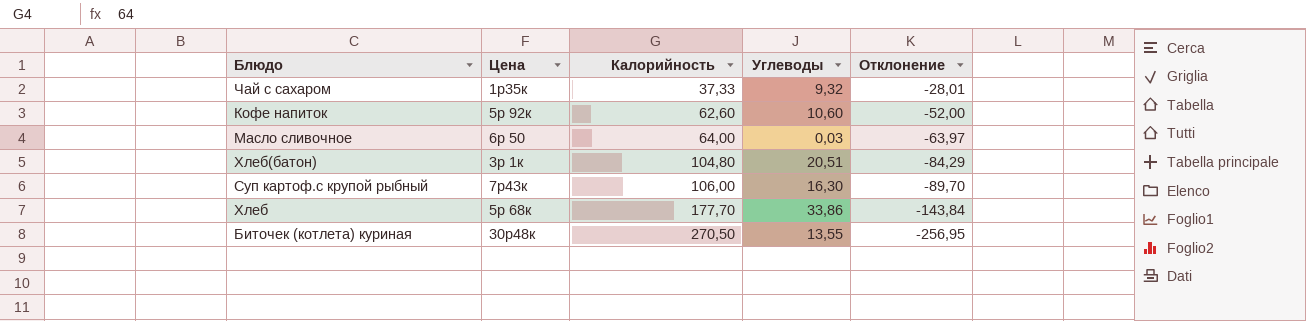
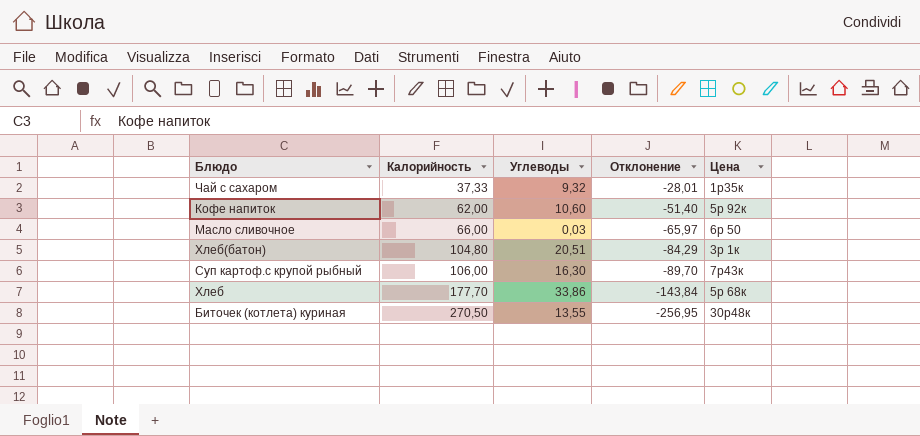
column Цена | position: 2 -> 5
Кофе напиток | Калорийность: 62,60 -> 62,00
Кофе напиток | Отклонение: -52,00 -> -51,40
Масло сливочное | Калорийность: 64,00 -> 66,00
Масло сливочное | Отклонение: -63,97 -> -65,97

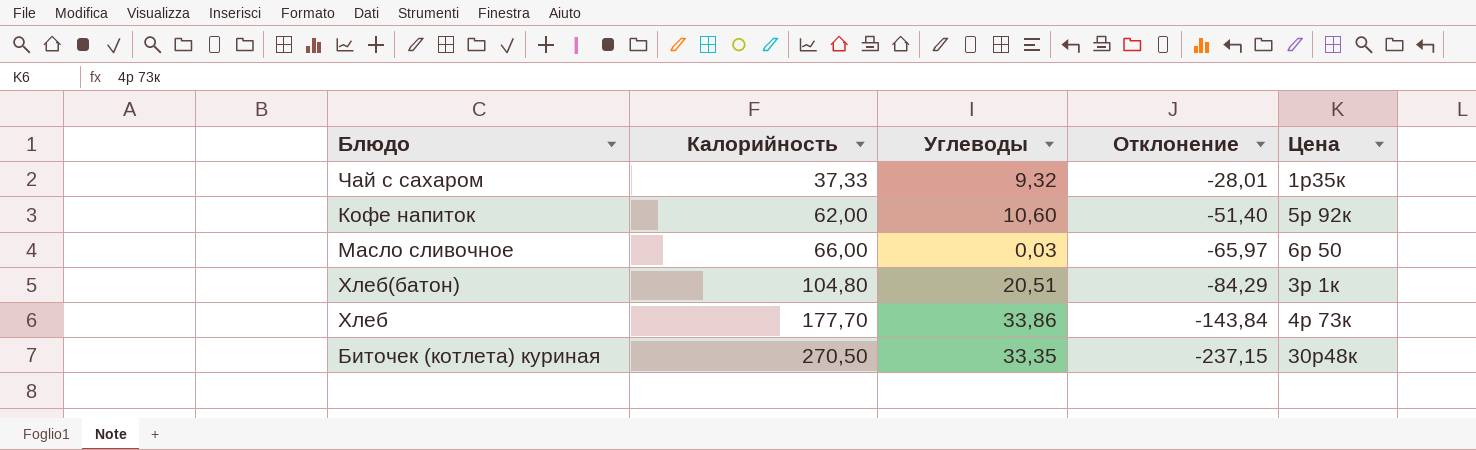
row Суп картоф.с крупой рыбный: 106,00 | 16,30 | -89,70 | 7р43к -> none
Хлеб | Цена: 5р 68к -> 4р 73к
Биточек (котлета) куриная | Углеводы: 13,55 -> 33,35
Биточек (котлета) куриная | Отклонение: -256,95 -> -237,15

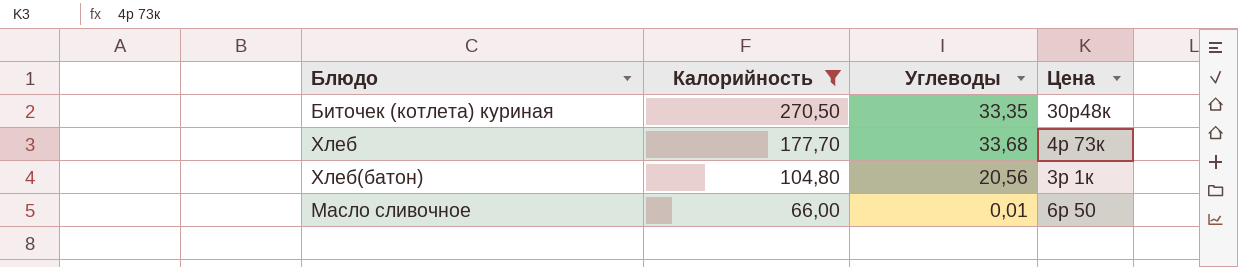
filter: none -> Калорийность >= 66,00
row order: Калорийность ascending -> Калорийность descending
column Отклонение | formula: [Углеводы] - [Калорийность] -> none
Хлеб | Углеводы: 33,86 -> 33,68
Хлеб(батон) | Углеводы: 20,51 -> 20,56
Масло сливочное | Углеводы: 0,03 -> 0,01

